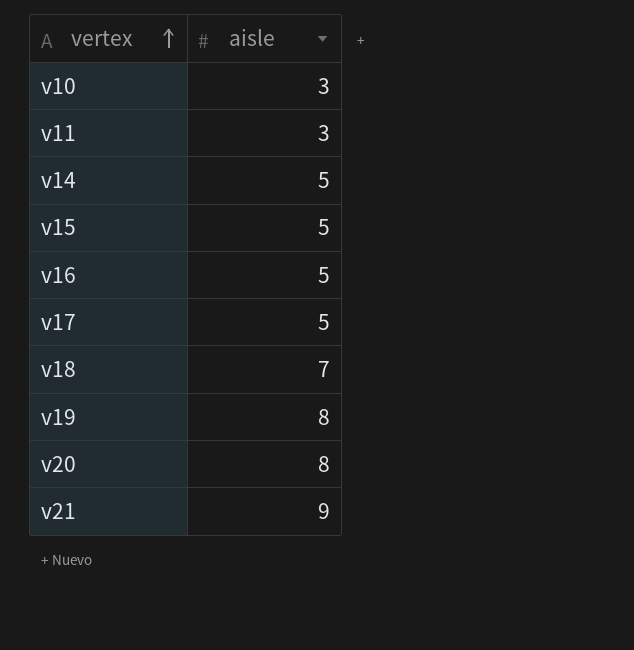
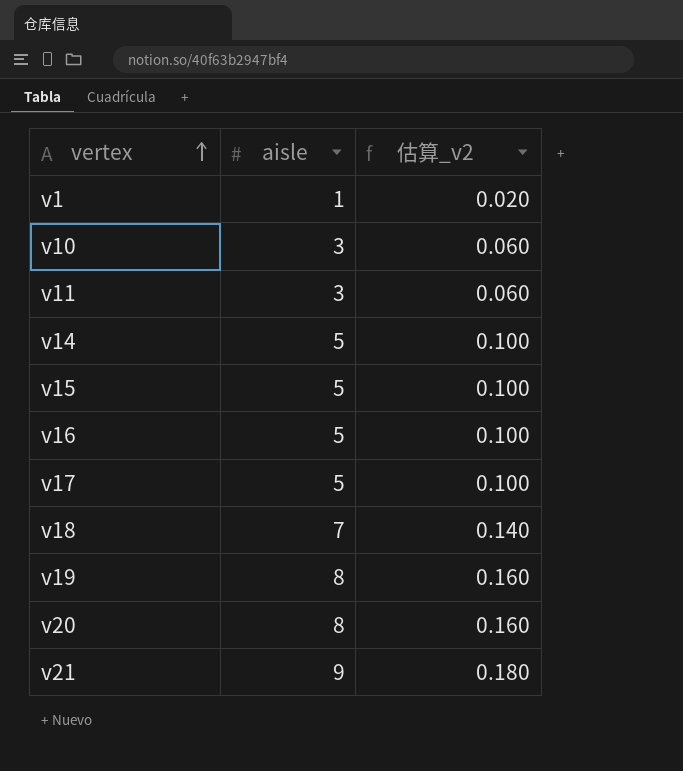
column 估算_v2 | formula: none -> [aisle] * 0.02
row v1: none -> 1 | 0.020

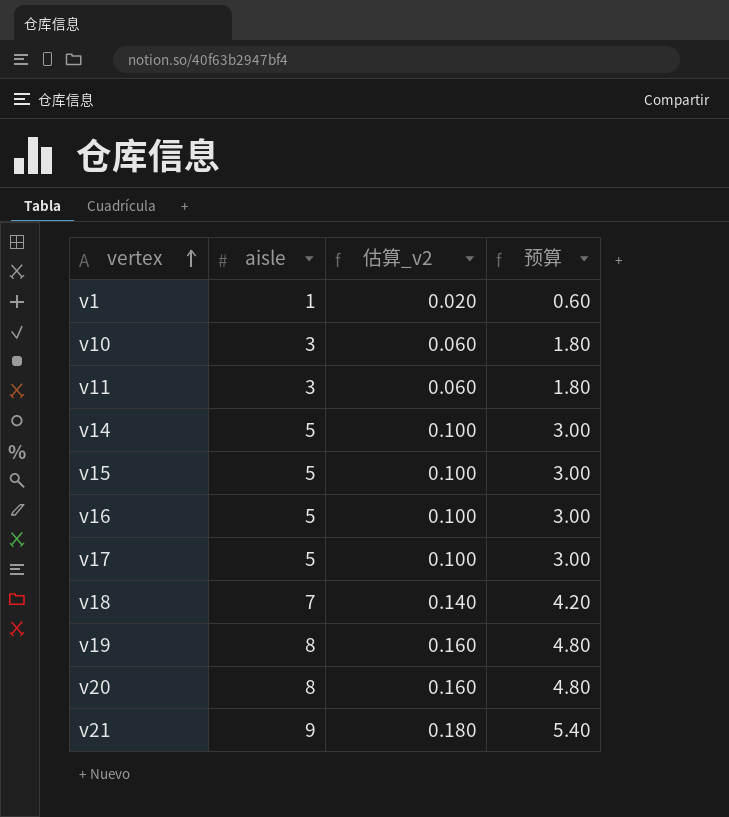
column 预算 | formula: none -> [aisle] * 0.6

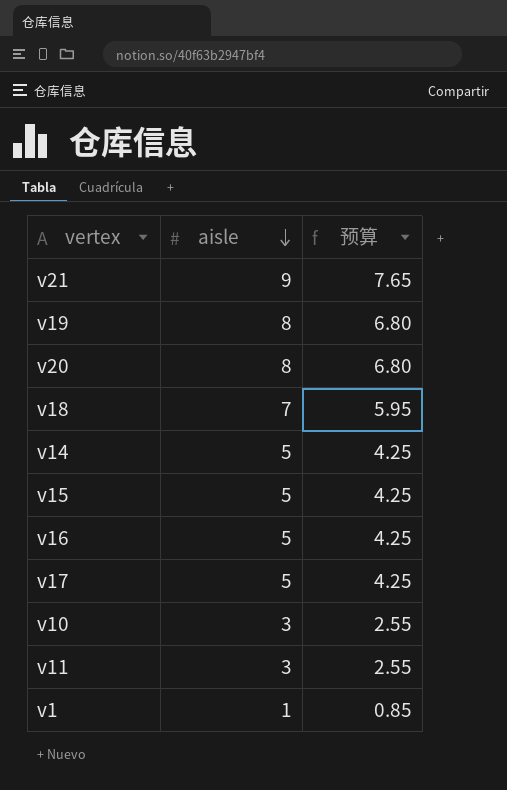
row order: vertex ascending -> aisle descending
column 估算_v2 | formula: [aisle] * 0.02 -> none
column 预算 | formula: [aisle] * 0.6 -> [aisle] * 0.85

